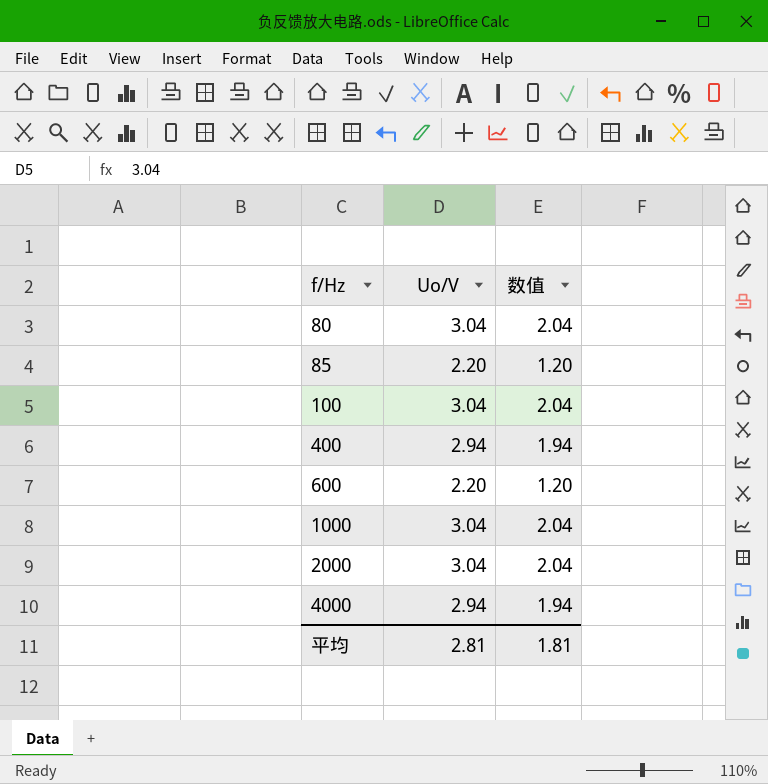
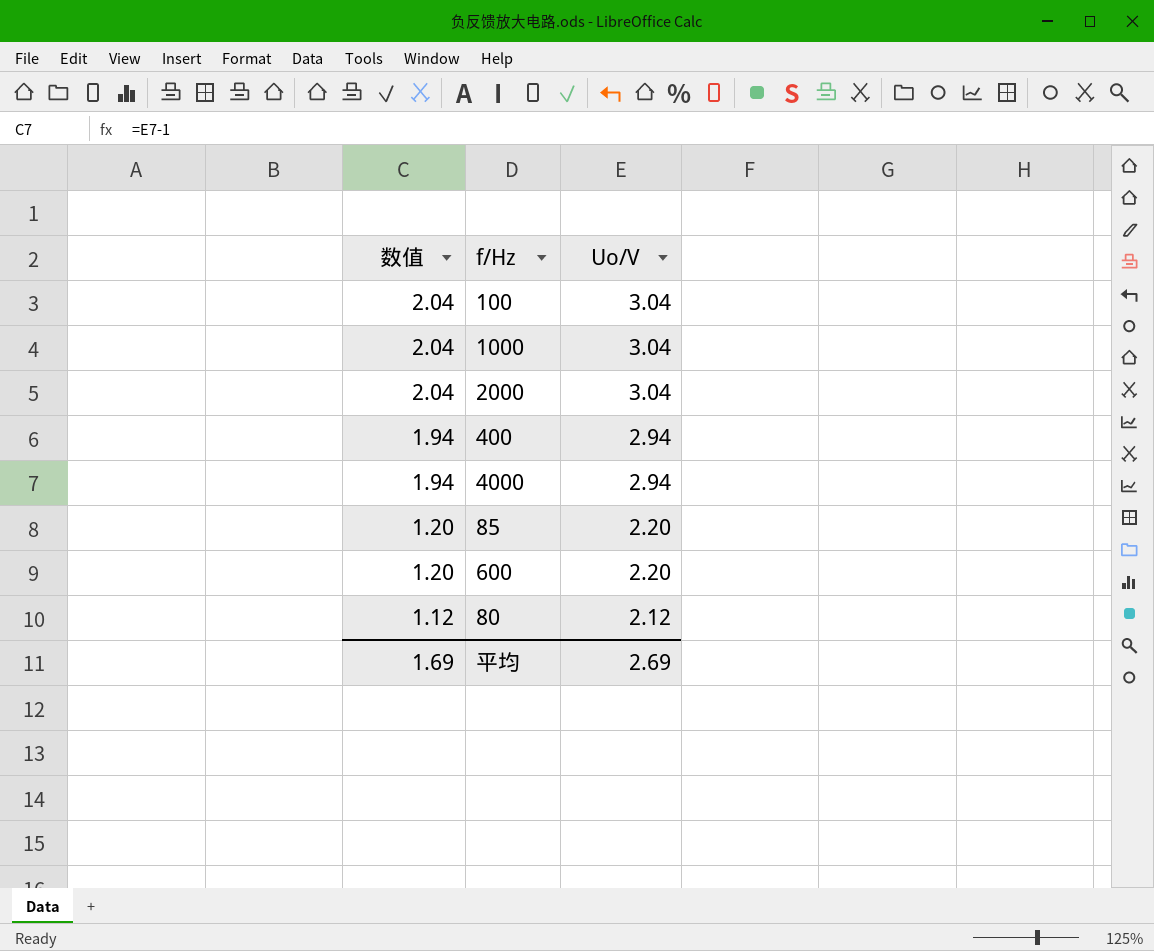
row order: f/Hz ascending -> 数值 descending
column 数值 | position: 3 -> 1
80 | 数值: 2.04 -> 1.12
80 | Uo/V: 3.04 -> 2.12
平均 | 数值: 1.81 -> 1.69
平均 | Uo/V: 2.81 -> 2.69

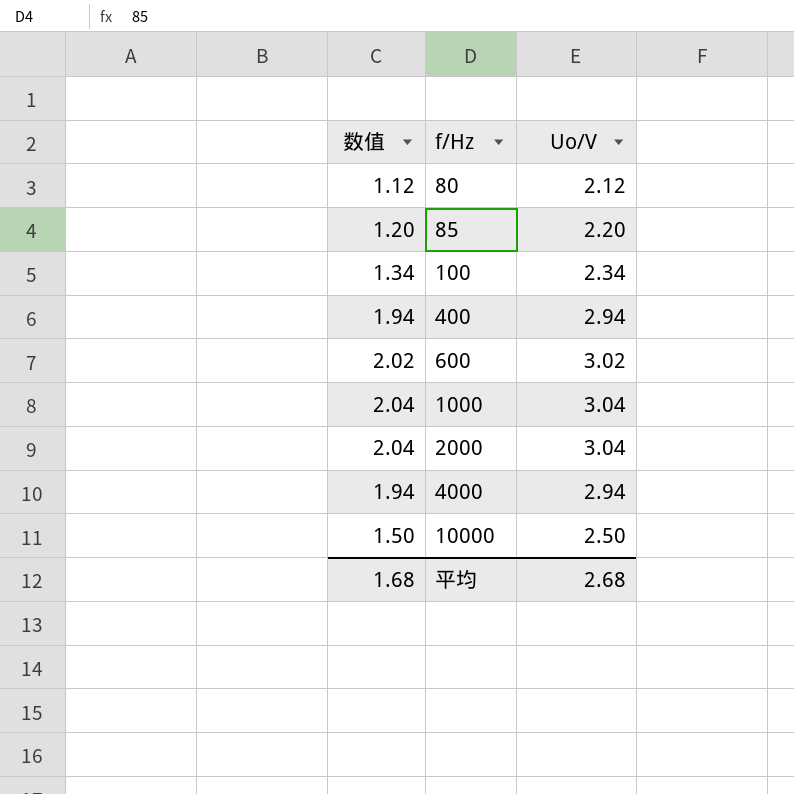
row order: 数值 descending -> f/Hz ascending
100 | 数值: 2.04 -> 1.34
100 | Uo/V: 3.04 -> 2.34
600 | 数值: 1.20 -> 2.02
600 | Uo/V: 2.20 -> 3.02
row 10000: none -> 1.50 | 2.50
平均 | 数值: 1.69 -> 1.68
平均 | Uo/V: 2.69 -> 2.68

